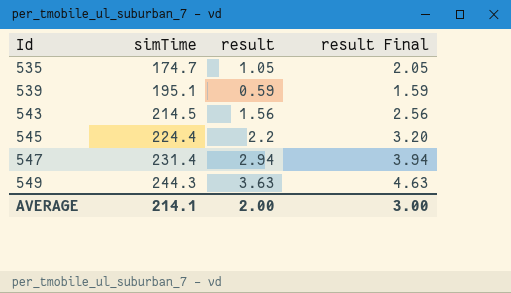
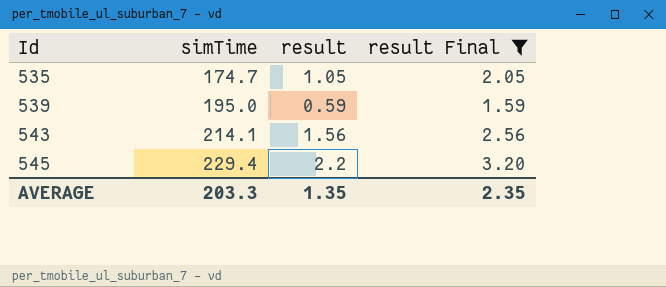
filter: none -> result Final <= 3.20
539 | simTime: 195.1 -> 195.0
543 | simTime: 214.5 -> 214.1
545 | simTime: 224.4 -> 229.4
AVERAGE | simTime: 214.1 -> 203.3
AVERAGE | result: 2.00 -> 1.35
AVERAGE | result Final: 3.00 -> 2.35

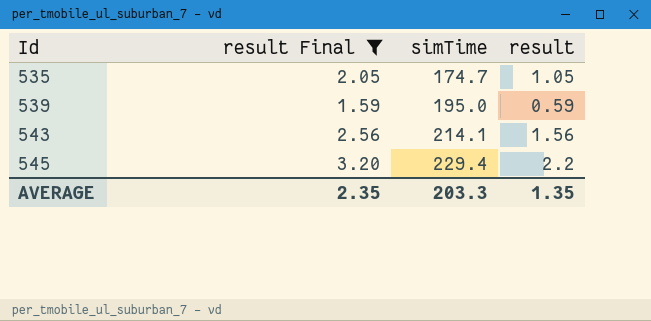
column result Final | position: 4 -> 2

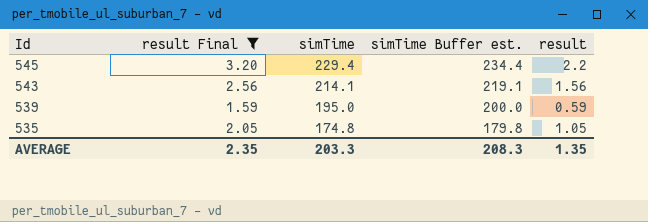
row order: Id ascending -> Id descending
column simTime Buffer est. | formula: none -> [simTime] + 5
535 | simTime: 174.7 -> 174.8

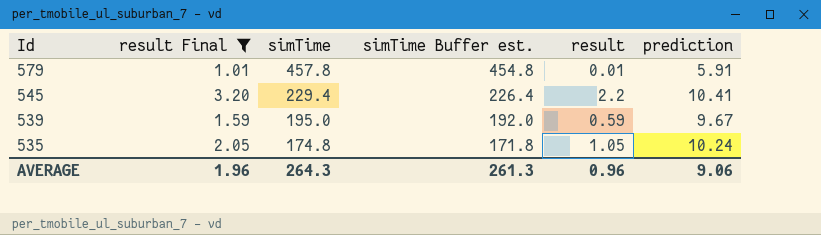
column simTime Buffer est. | formula: [simTime] + 5 -> [simTime] - 3
column prediction | position: none -> 6
row 543: 2.56 | 214.1 | 219.1 | 1.56 -> none
row 579: none -> 1.01 | 457.8 | 454.8 | 0.01 | 5.91
AVERAGE | result Final: 2.35 -> 1.96
AVERAGE | simTime: 203.3 -> 264.3
AVERAGE | simTime Buffer est.: 208.3 -> 261.3
AVERAGE | result: 1.35 -> 0.96

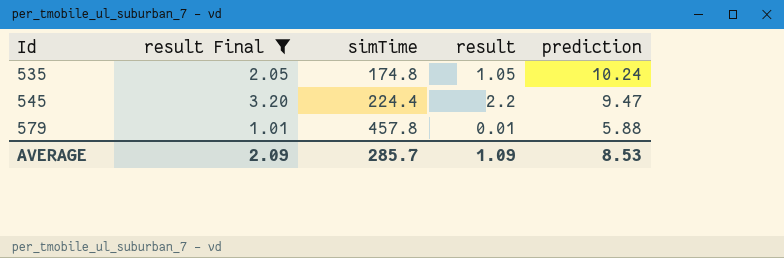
row order: Id descending -> Id ascending
column simTime Buffer est. | formula: [simTime] - 3 -> none
row 539: 1.59 | 195.0 | 192.0 | 0.59 | 9.67 -> none
545 | simTime: 229.4 -> 224.4
545 | prediction: 10.41 -> 9.47
579 | prediction: 5.91 -> 5.88
AVERAGE | result Final: 1.96 -> 2.09
AVERAGE | simTime: 264.3 -> 285.7
AVERAGE | result: 0.96 -> 1.09
AVERAGE | prediction: 9.06 -> 8.53

